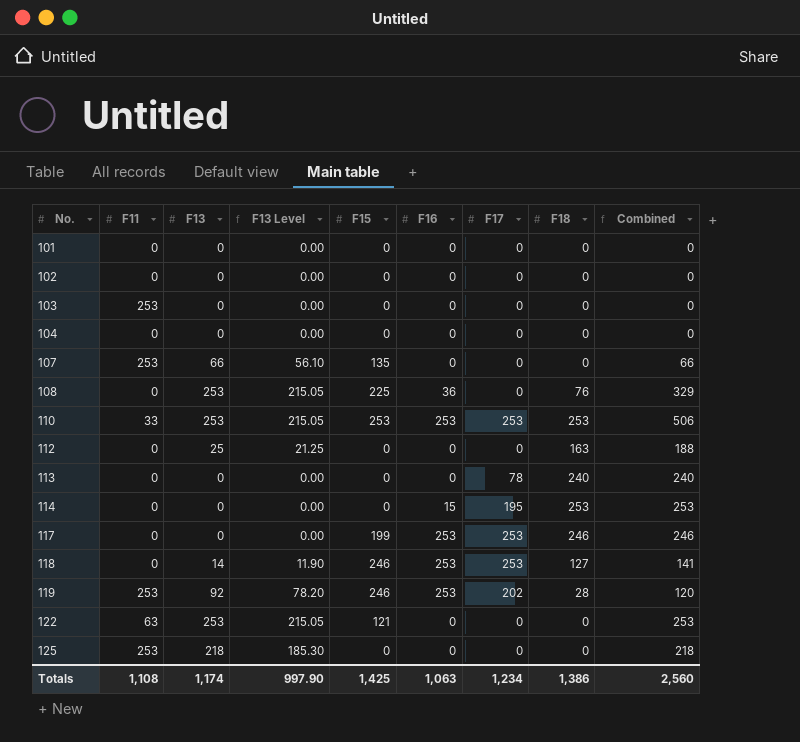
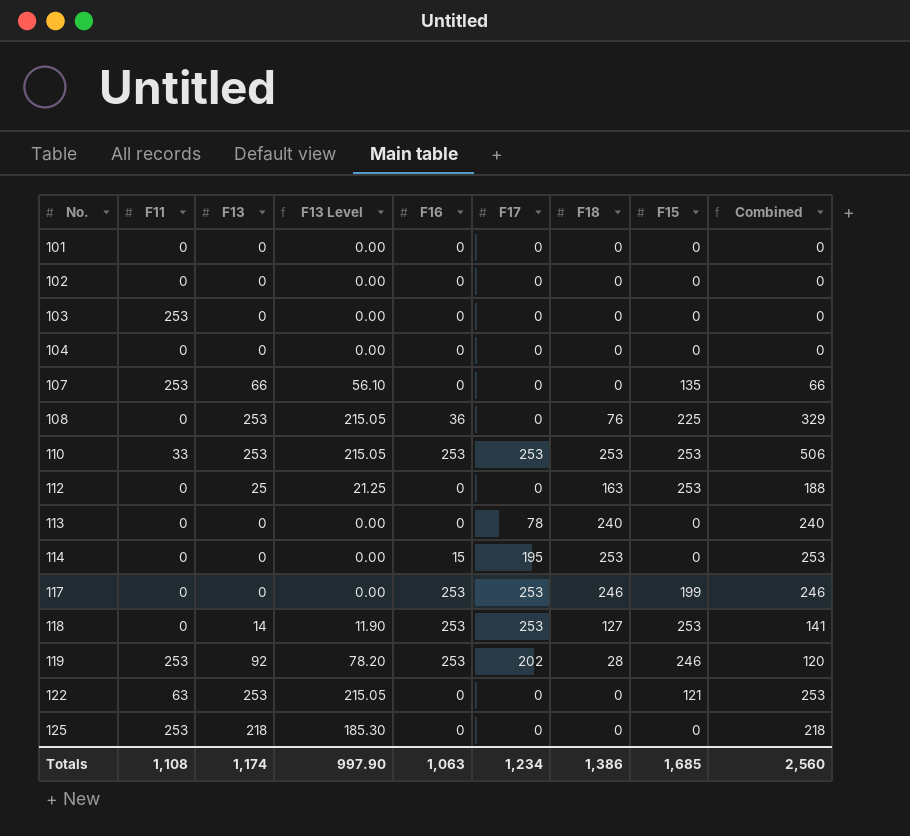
column F15 | position: 5 -> 8
112 | F15: 0 -> 253
118 | F15: 246 -> 253
Totals | F15: 1,425 -> 1,685

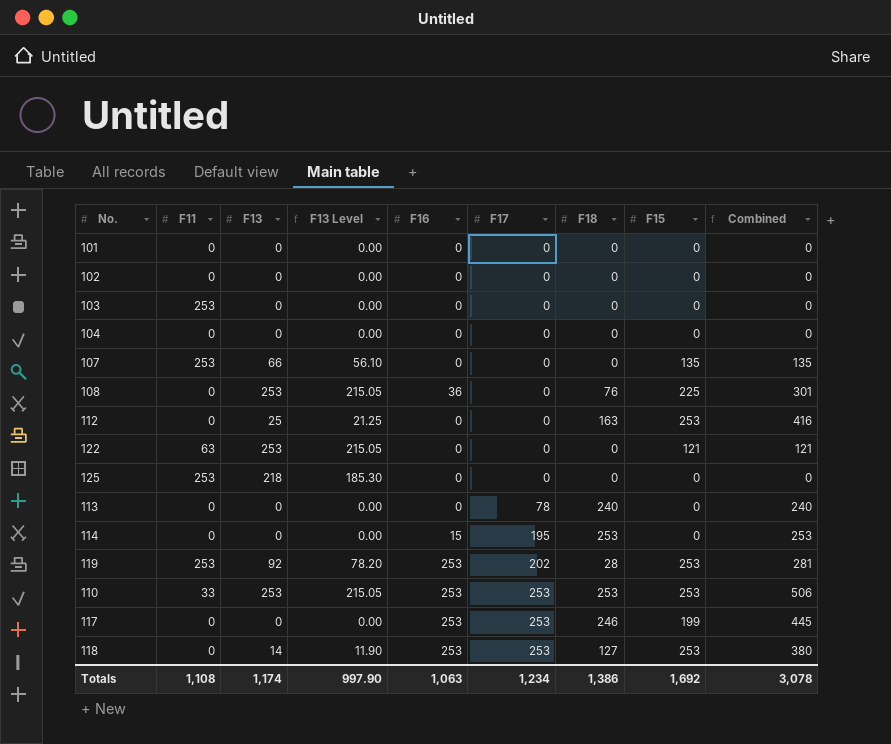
row order: No. ascending -> F17 ascending
column Combined | formula: [F13] + [F18] -> [F18] + [F15]
119 | F15: 246 -> 253
Totals | F15: 1,685 -> 1,692
Totals | Combined: 2,560 -> 3,078

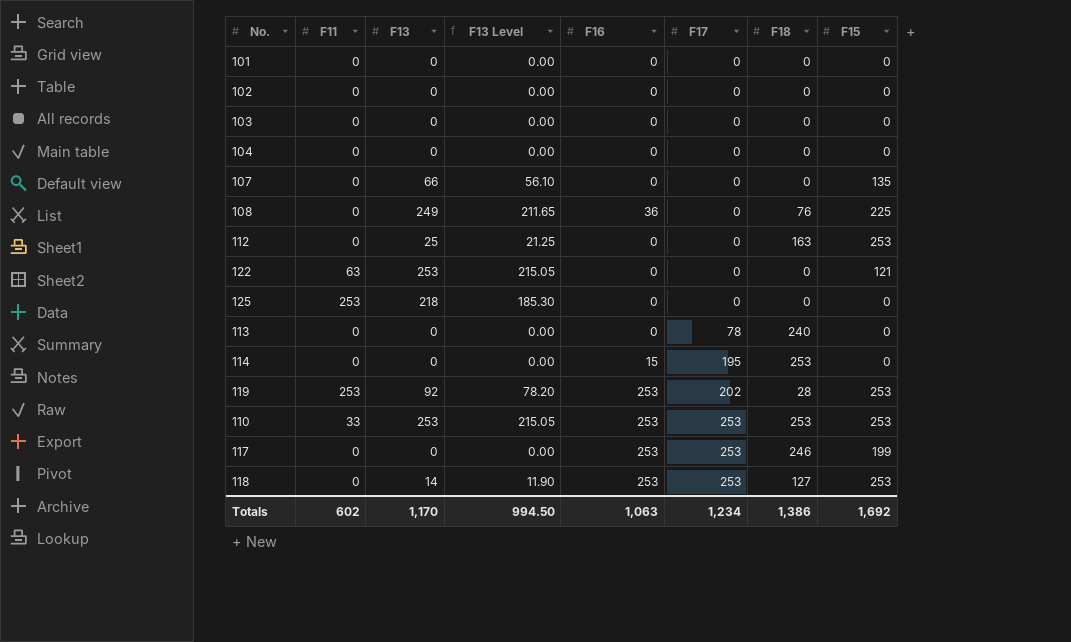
column Combined | formula: [F18] + [F15] -> none
103 | F11: 253 -> 0
107 | F11: 253 -> 0
108 | F13: 253 -> 249
108 | F13 Level: 215.05 -> 211.65
Totals | F11: 1,108 -> 602
Totals | F13: 1,174 -> 1,170
Totals | F13 Level: 997.90 -> 994.50

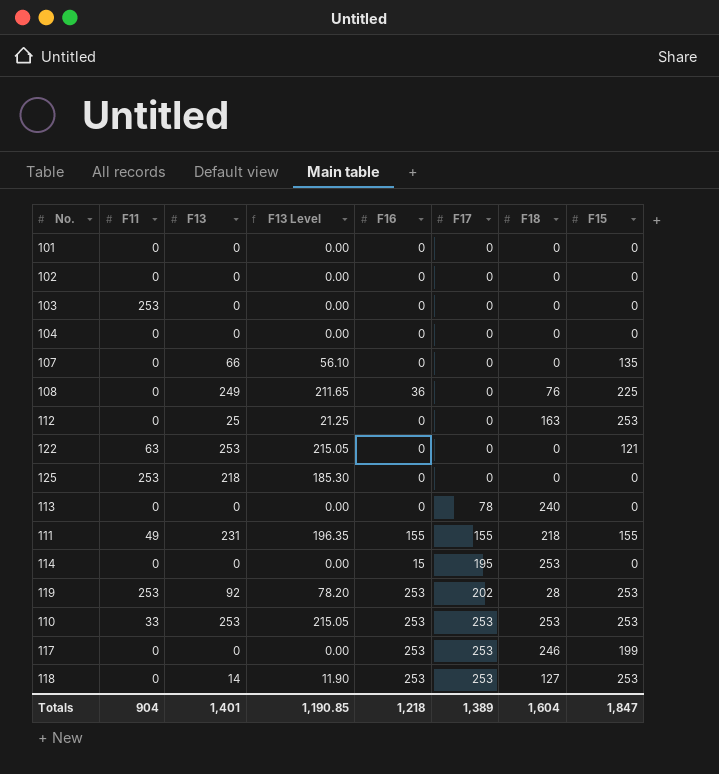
103 | F11: 0 -> 253
row 111: none -> 49 | 231 | 196.35 | 155 | 155 | 218 | 155
Totals | F11: 602 -> 904
Totals | F13: 1,170 -> 1,401
Totals | F13 Level: 994.50 -> 1,190.85
Totals | F16: 1,063 -> 1,218
Totals | F17: 1,234 -> 1,389
Totals | F18: 1,386 -> 1,604
Totals | F15: 1,692 -> 1,847

